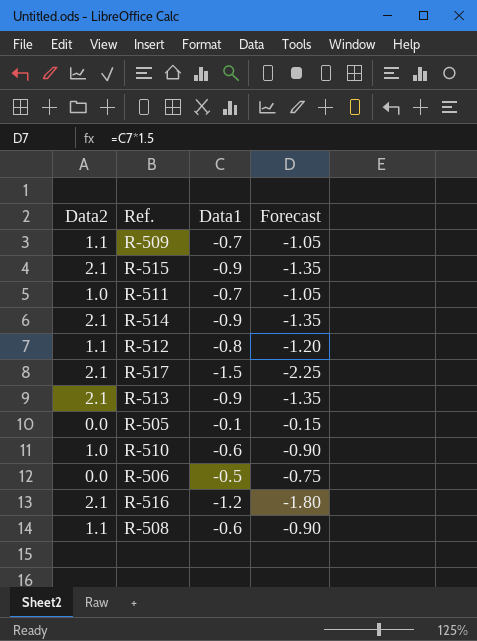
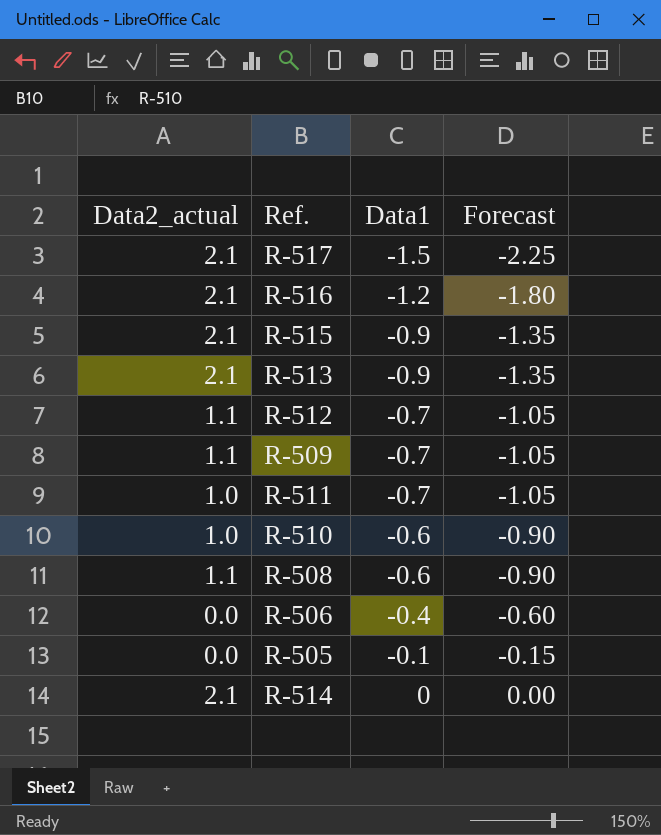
row order: none -> Data1 ascending
column name: Data2 -> Data2_actual
R-512 | Data1: -0.8 -> -0.7
R-512 | Forecast: -1.20 -> -1.05
R-506 | Data1: -0.5 -> -0.4
R-506 | Forecast: -0.75 -> -0.60
R-514 | Data1: -0.9 -> 0
R-514 | Forecast: -1.35 -> 0.00

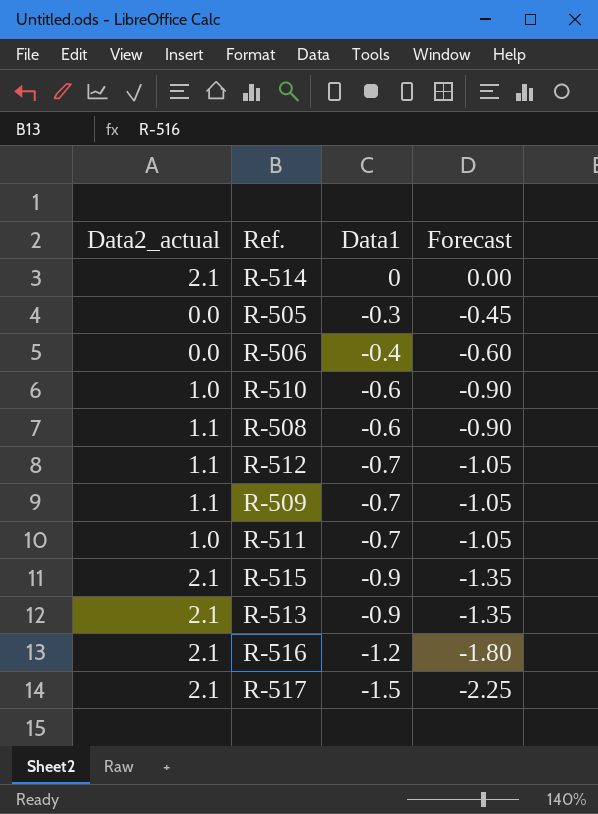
row order: Data1 ascending -> Data1 descending
R-505 | Data1: -0.1 -> -0.3
R-505 | Forecast: -0.15 -> -0.45

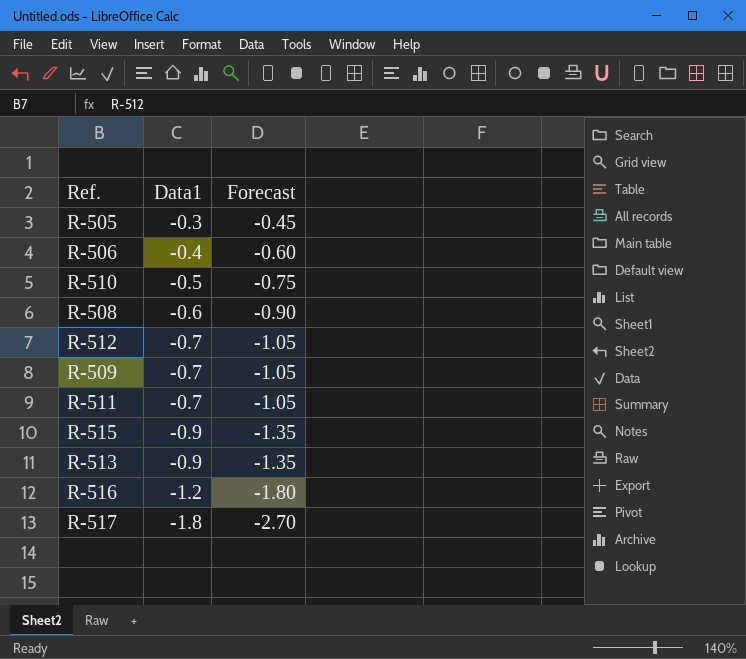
column Data2_actual | position: 1 -> none
row R-514: 2.1 | 0 | 0.00 -> none
R-510 | Data1: -0.6 -> -0.5
R-510 | Forecast: -0.90 -> -0.75
R-517 | Data1: -1.5 -> -1.8
R-517 | Forecast: -2.25 -> -2.70

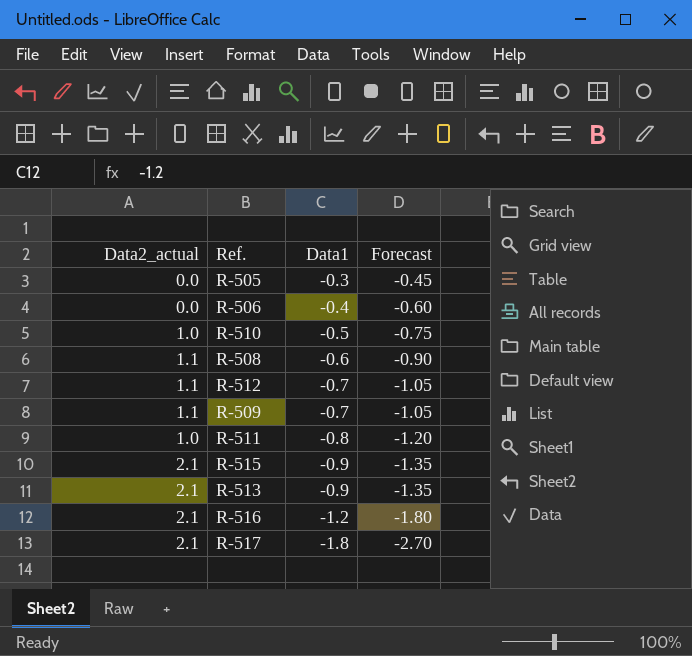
column Data2_actual | position: none -> 1
R-511 | Data1: -0.7 -> -0.8
R-511 | Forecast: -1.05 -> -1.20

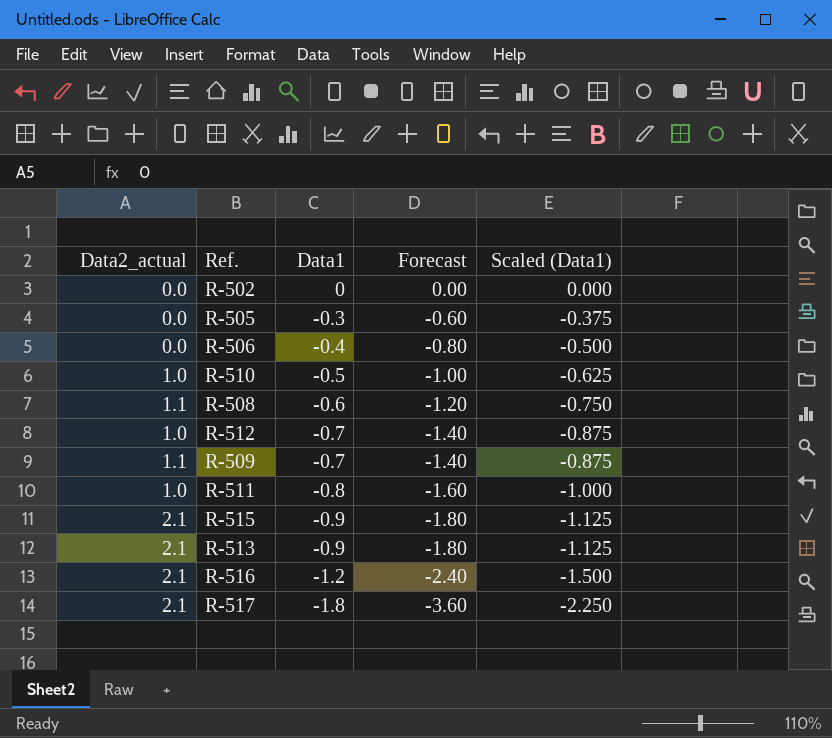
column Forecast | formula: [Data1] * 1.5 -> [Data1] * 2
column Scaled (Data1) | formula: none -> [Data1] * 1.25
row R-502: none -> 0.0 | 0 | 0.00 | 0.000
R-512 | Data2_actual: 1.1 -> 1.0

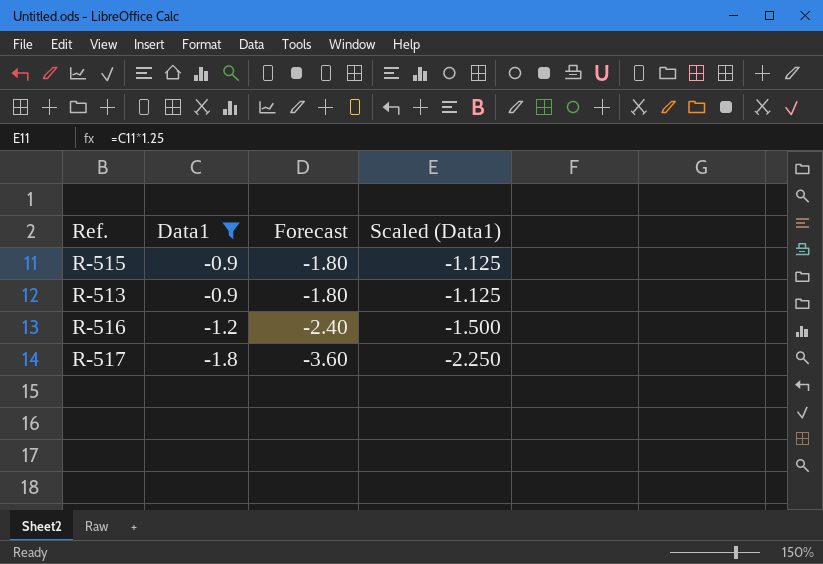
filter: none -> Data1 <= -0.9
column Data2_actual | position: 1 -> none

